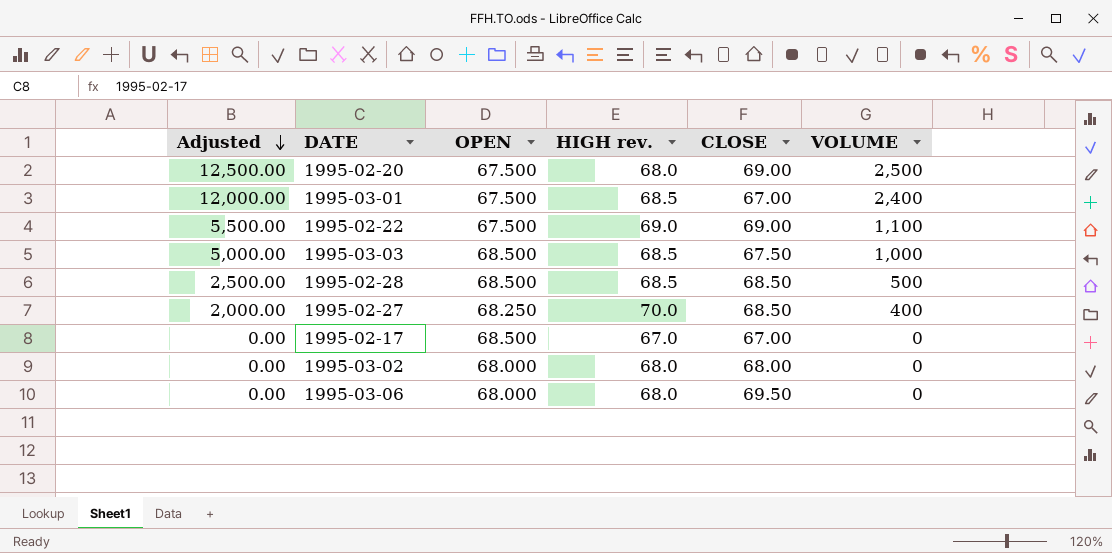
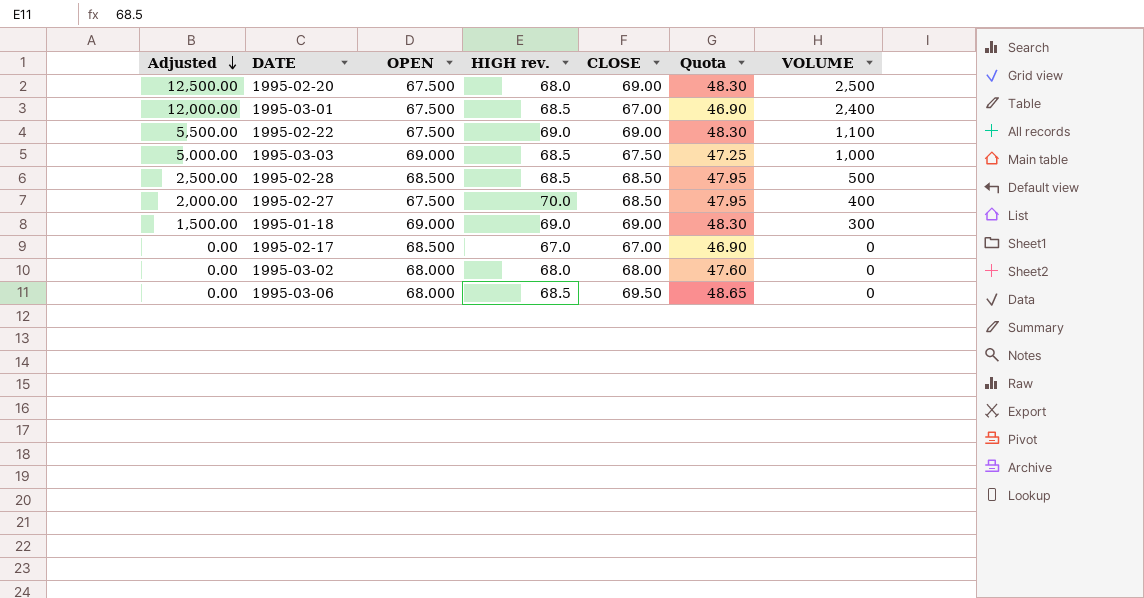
column Quota | formula: none -> [CLOSE] * 0.7
1995-03-03 | OPEN: 68.500 -> 69.000
1995-02-27 | OPEN: 68.250 -> 67.500
row 1995-01-18: none -> 1,500.00 | 69.000 | 69.0 | 69.00 | 48.30 | 300
1995-03-06 | HIGH rev.: 68.0 -> 68.5

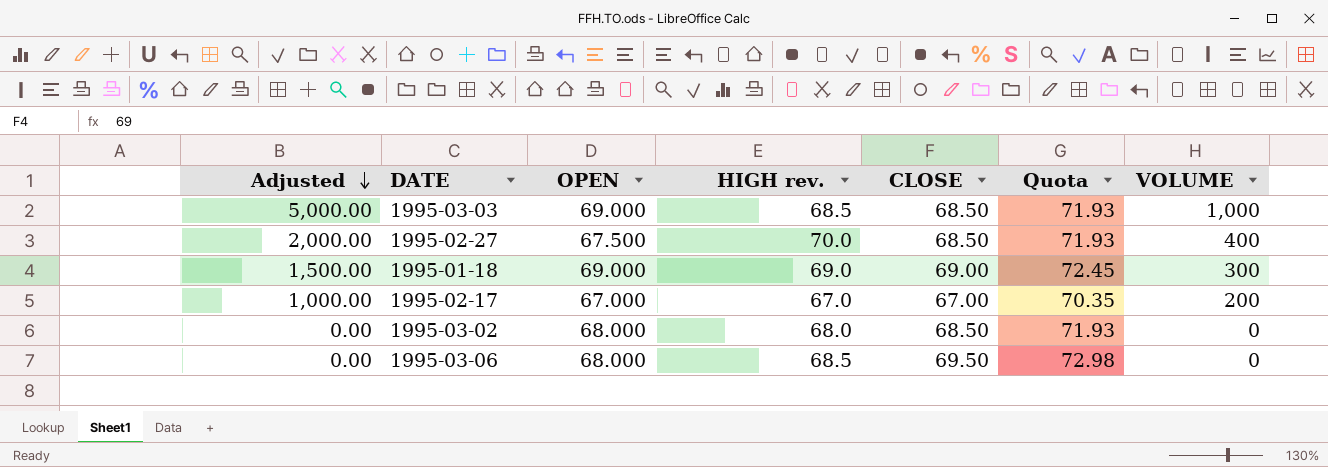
column Quota | formula: [CLOSE] * 0.7 -> [CLOSE] * 1.05
row 1995-02-20: 12,500.00 | 67.500 | 68.0 | 69.00 | 48.30 | 2,500 -> none
row 1995-03-01: 12,000.00 | 67.500 | 68.5 | 67.00 | 46.90 | 2,400 -> none
row 1995-02-22: 5,500.00 | 67.500 | 69.0 | 69.00 | 48.30 | 1,100 -> none
row 1995-02-28: 2,500.00 | 68.500 | 68.5 | 68.50 | 47.95 | 500 -> none
1995-03-03 | CLOSE: 67.50 -> 68.50
1995-02-17 | Adjusted: 0.00 -> 1,000.00
1995-02-17 | OPEN: 68.500 -> 67.000
1995-02-17 | VOLUME: 0 -> 200
1995-03-02 | CLOSE: 68.00 -> 68.50

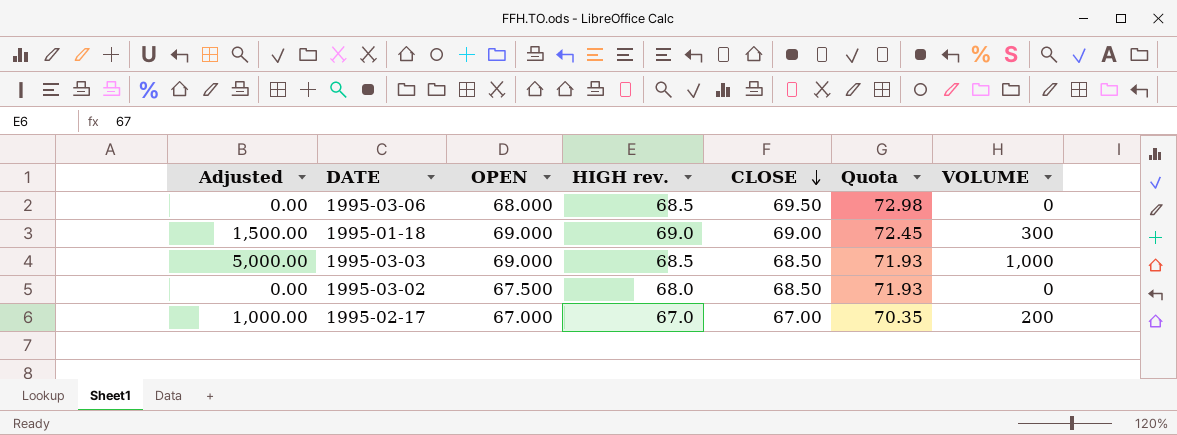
row order: Adjusted descending -> CLOSE descending
row 1995-02-27: 2,000.00 | 67.500 | 70.0 | 68.50 | 71.93 | 400 -> none
1995-03-02 | OPEN: 68.000 -> 67.500

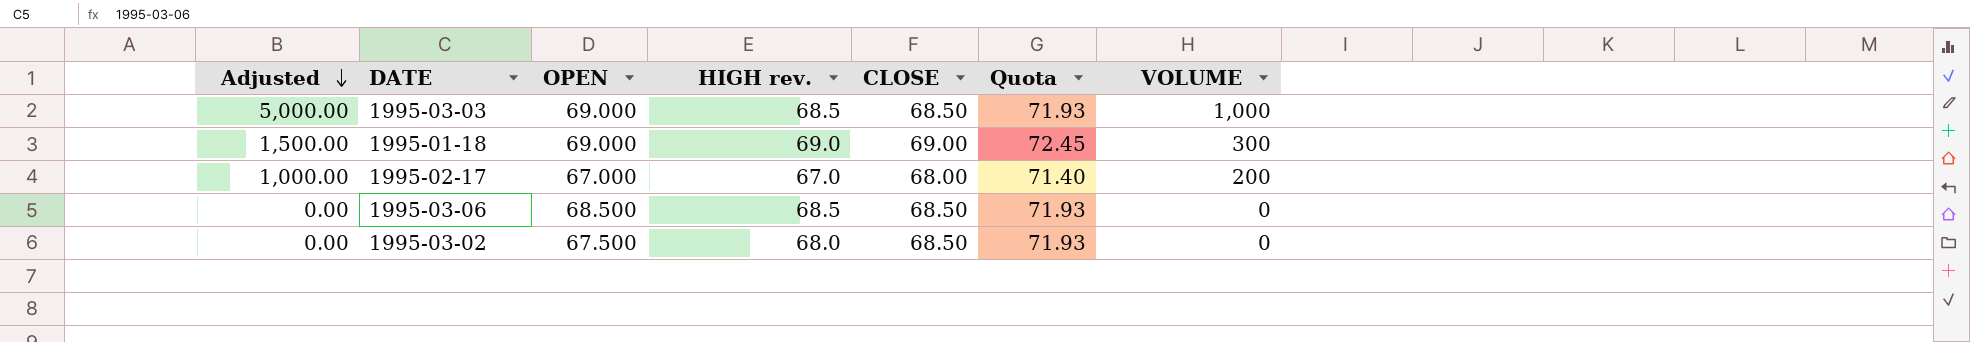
row order: CLOSE descending -> Adjusted descending
1995-02-17 | CLOSE: 67.00 -> 68.00
1995-02-17 | Quota: 70.35 -> 71.40
1995-03-06 | OPEN: 68.000 -> 68.500
1995-03-06 | CLOSE: 69.50 -> 68.50
1995-03-06 | Quota: 72.98 -> 71.93

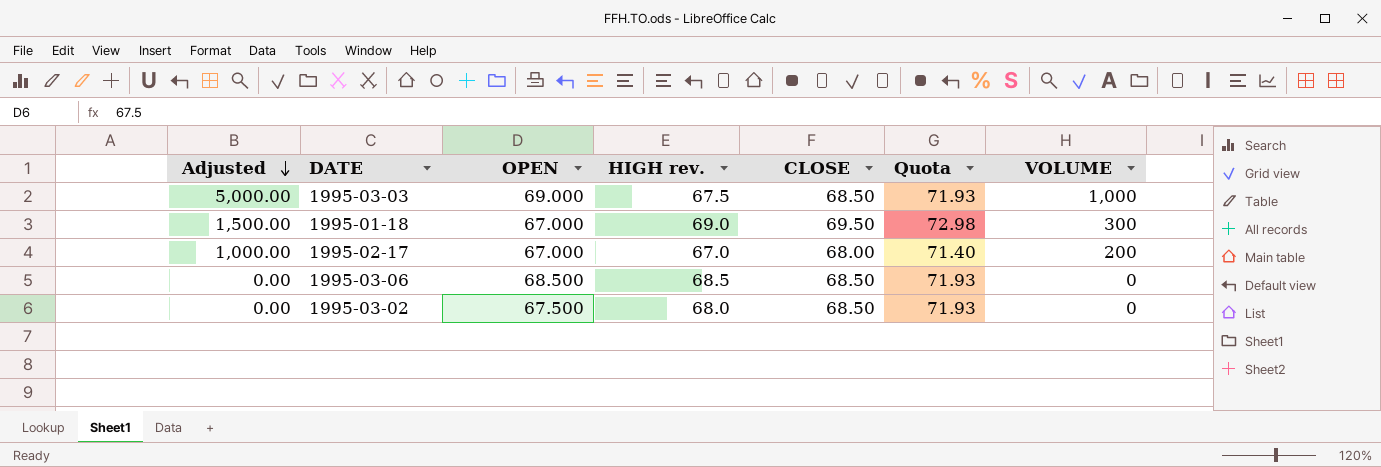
1995-03-03 | HIGH rev.: 68.5 -> 67.5
1995-01-18 | OPEN: 69.000 -> 67.000
1995-01-18 | CLOSE: 69.00 -> 69.50
1995-01-18 | Quota: 72.45 -> 72.98

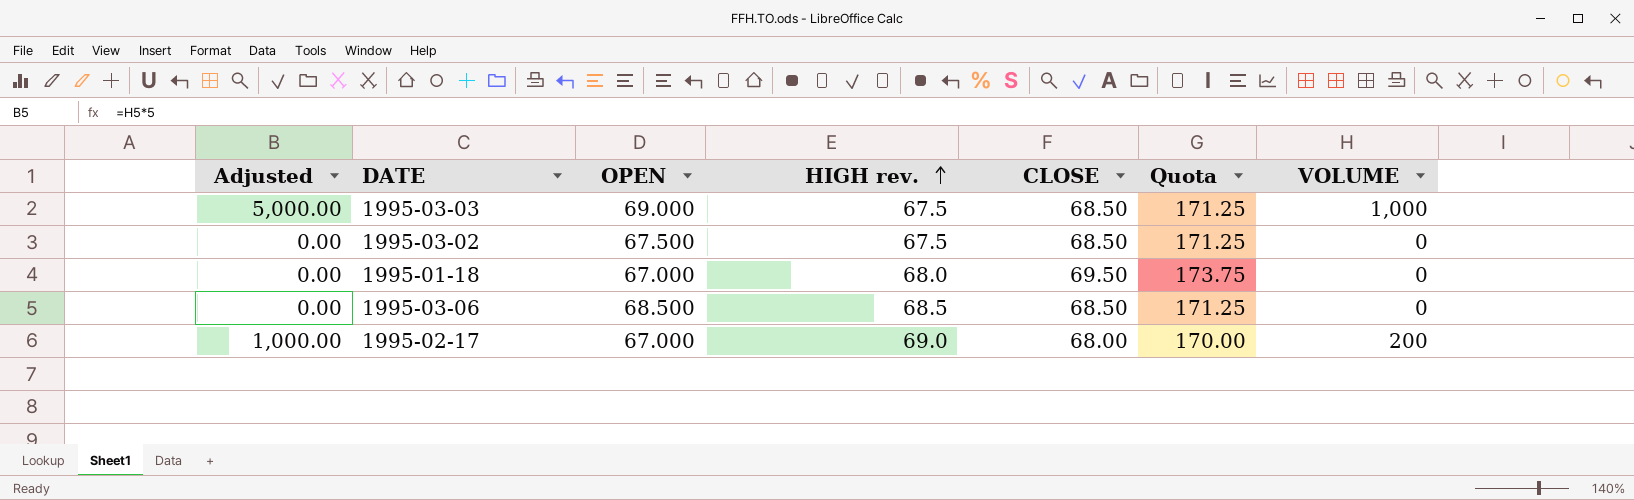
row order: Adjusted descending -> HIGH rev. ascending
column Quota | formula: [CLOSE] * 1.05 -> [CLOSE] * 2.5
1995-03-02 | HIGH rev.: 68.0 -> 67.5
1995-01-18 | Adjusted: 1,500.00 -> 0.00
1995-01-18 | HIGH rev.: 69.0 -> 68.0
1995-01-18 | VOLUME: 300 -> 0
1995-02-17 | HIGH rev.: 67.0 -> 69.0

